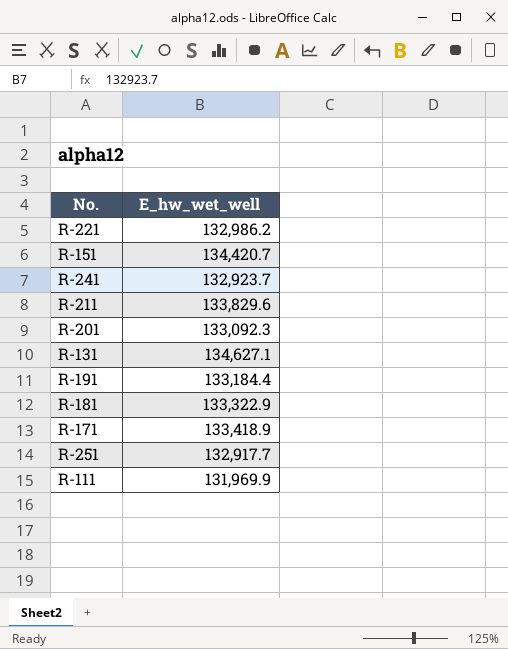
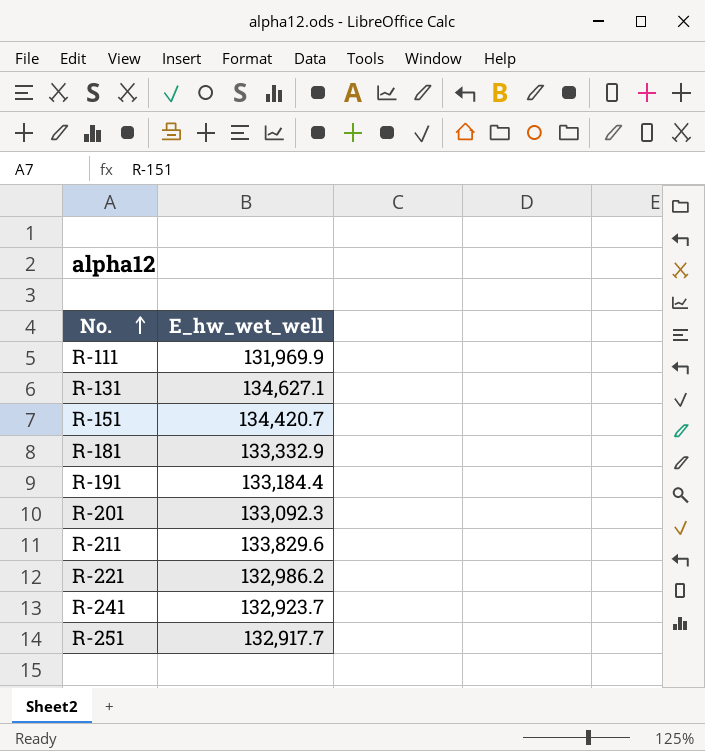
row order: none -> No. ascending
row R-171: 133,418.9 -> none
R-181 | E_hw_wet_well: 133,322.9 -> 133,332.9

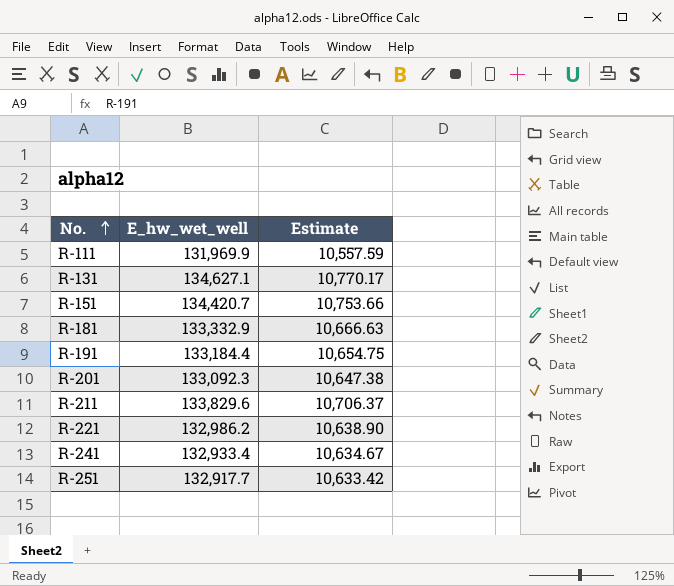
column Estimate | formula: none -> [E_hw_wet_well] * 0.08
R-241 | E_hw_wet_well: 132,923.7 -> 132,933.4

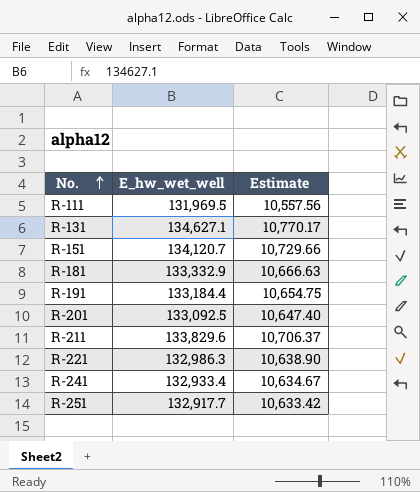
R-111 | E_hw_wet_well: 131,969.9 -> 131,969.5
R-111 | Estimate: 10,557.59 -> 10,557.56
R-151 | E_hw_wet_well: 134,420.7 -> 134,120.7
R-151 | Estimate: 10,753.66 -> 10,729.66
R-201 | E_hw_wet_well: 133,092.3 -> 133,092.5
R-201 | Estimate: 10,647.38 -> 10,647.40
R-221 | E_hw_wet_well: 132,986.2 -> 132,986.3

